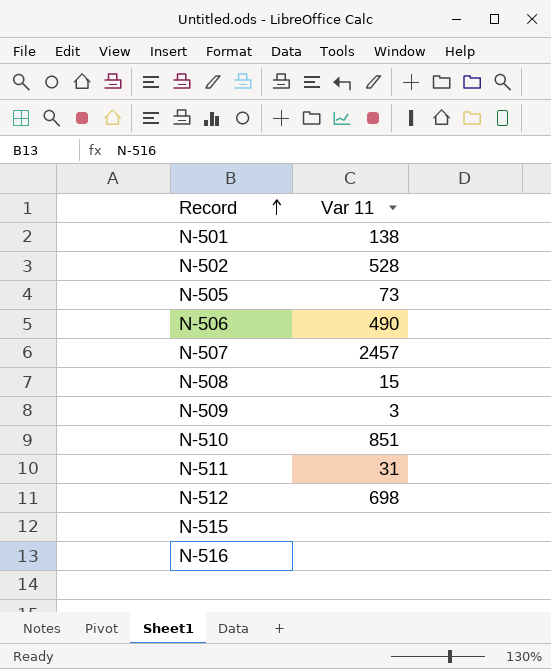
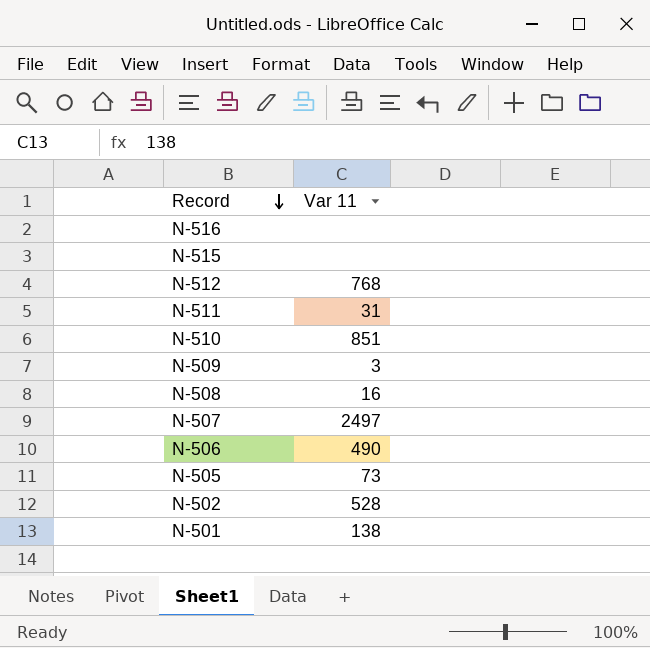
row order: Record ascending -> Record descending
N-512 | Var 11: 698 -> 768
N-508 | Var 11: 15 -> 16
N-507 | Var 11: 2457 -> 2497

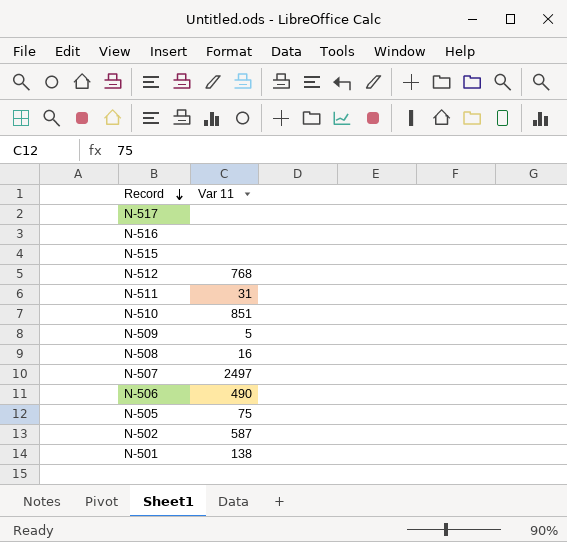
row N-517: none -> none
N-509 | Var 11: 3 -> 5
N-505 | Var 11: 73 -> 75
N-502 | Var 11: 528 -> 587

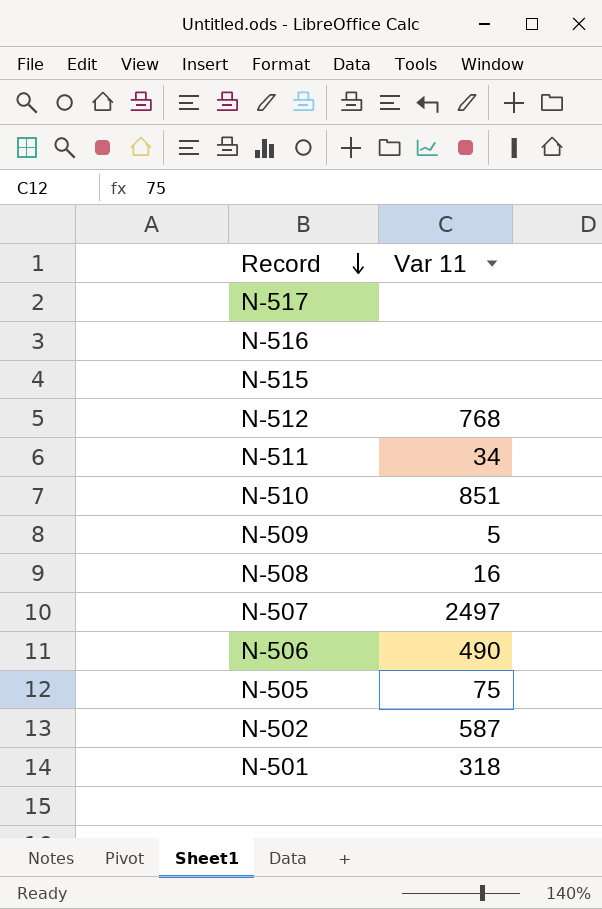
N-511 | Var 11: 31 -> 34
N-501 | Var 11: 138 -> 318

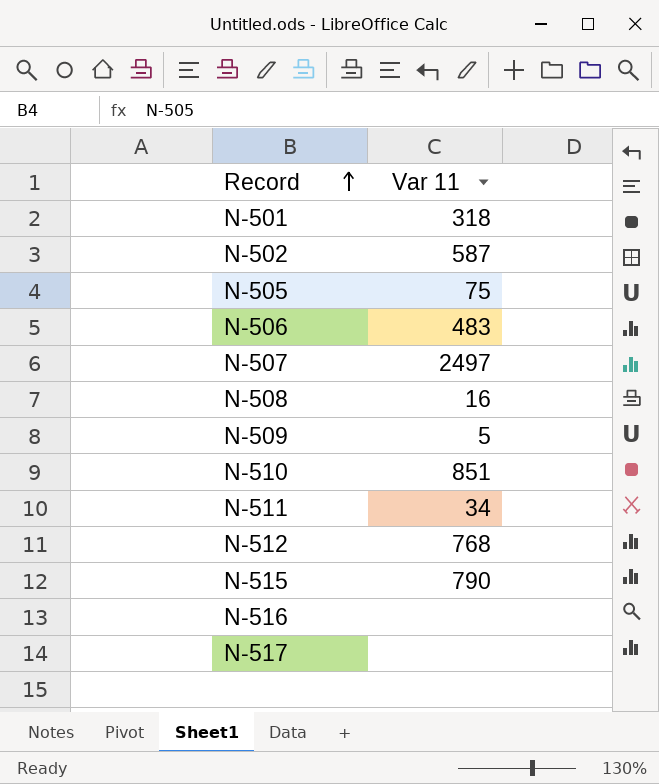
row order: Record descending -> Record ascending
N-506 | Var 11: 490 -> 483
N-515 | Var 11: none -> 790

